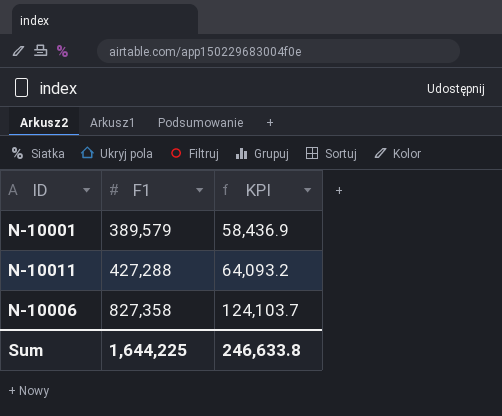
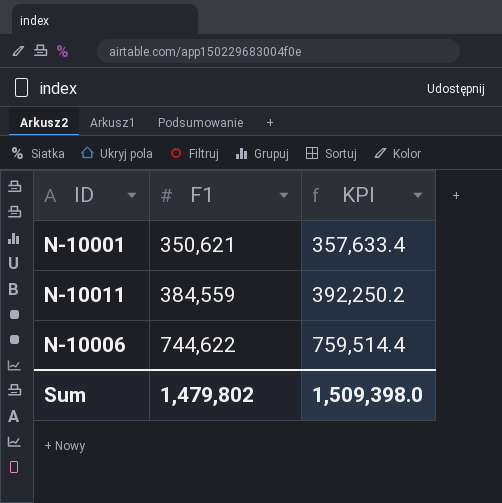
column KPI | formula: [F1] * 0.15 -> [F1] * 1.02
N-10001 | F1: 389,579 -> 350,621
N-10011 | F1: 427,288 -> 384,559
N-10006 | F1: 827,358 -> 744,622
Sum | F1: 1,644,225 -> 1,479,802
Sum | KPI: 246,633.8 -> 1,509,398.0

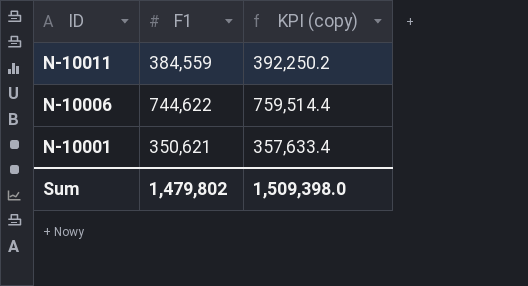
row order: F1 ascending -> ID descending
column name: KPI -> KPI (copy)

